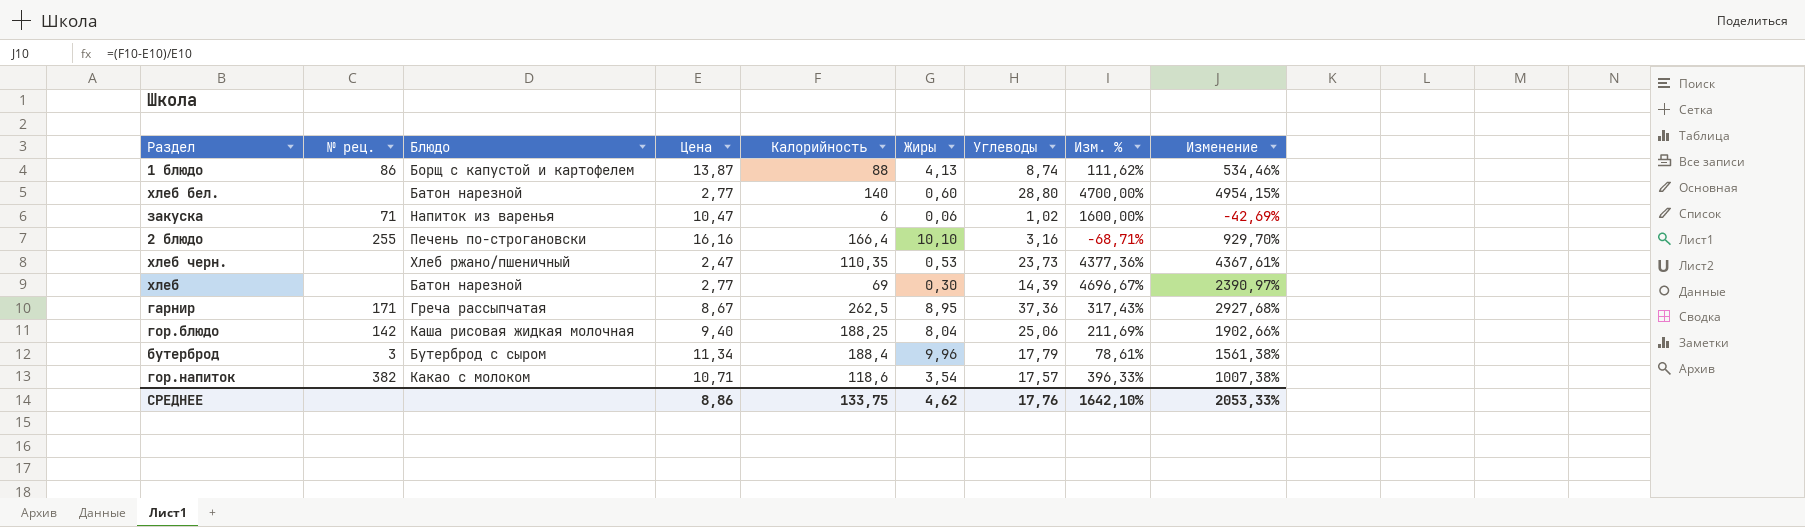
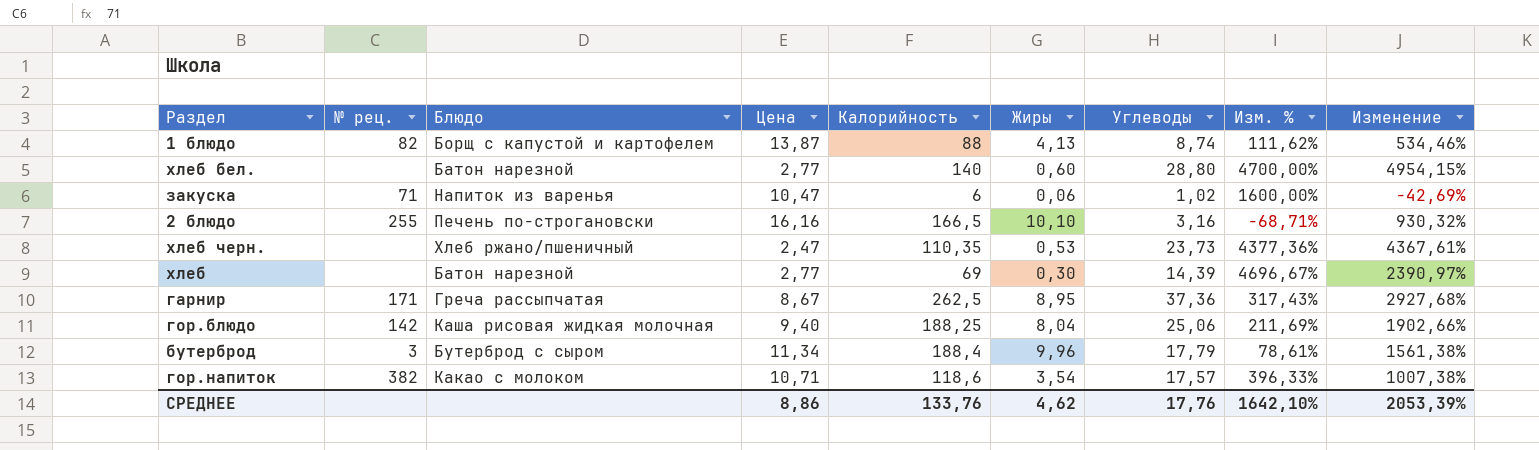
1 блюдо | № рец.: 86 -> 82
2 блюдо | Калорийность: 166,4 -> 166,5
2 блюдо | Изменение: 929,70% -> 930,32%
СРЕДНЕЕ | Калорийность: 133,75 -> 133,76
СРЕДНЕЕ | Изменение: 2053,33% -> 2053,39%

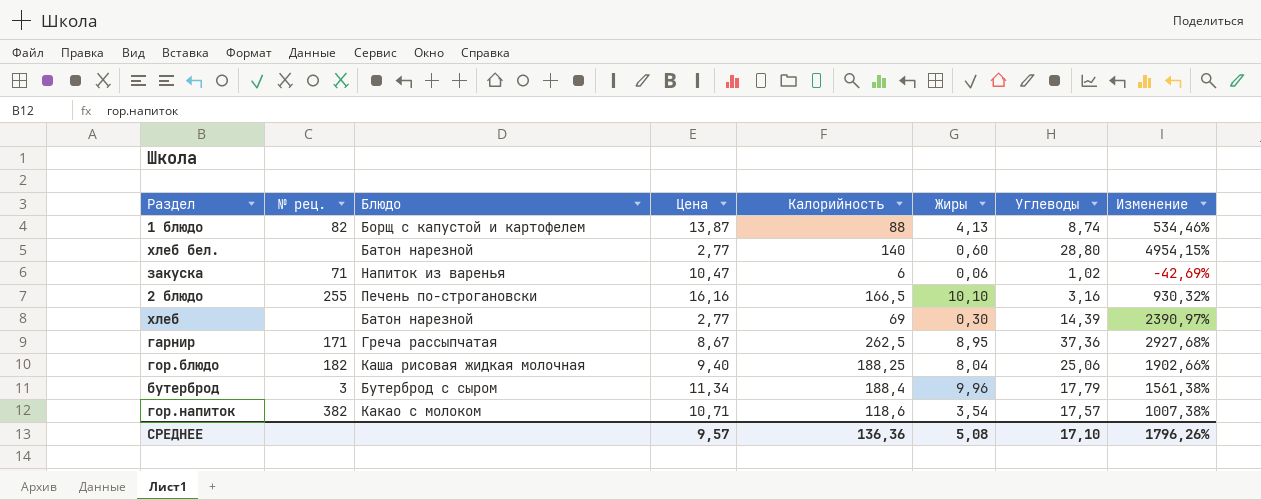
column Изм. % | formula: ([Углеводы] - [Жиры]) / [Жиры] -> none
row хлеб черн.: none | Хлеб ржано/пшеничный | 2,47 | 110,35 | 0,53 | 23,73 | 4377,36% | 4367,61% -> none
гор.блюдо | № рец.: 142 -> 182
СРЕДНЕЕ | Цена: 8,86 -> 9,57
СРЕДНЕЕ | Калорийность: 133,76 -> 136,36
СРЕДНЕЕ | Жиры: 4,62 -> 5,08
СРЕДНЕЕ | Углеводы: 17,76 -> 17,10
СРЕДНЕЕ | Изменение: 2053,39% -> 1796,26%

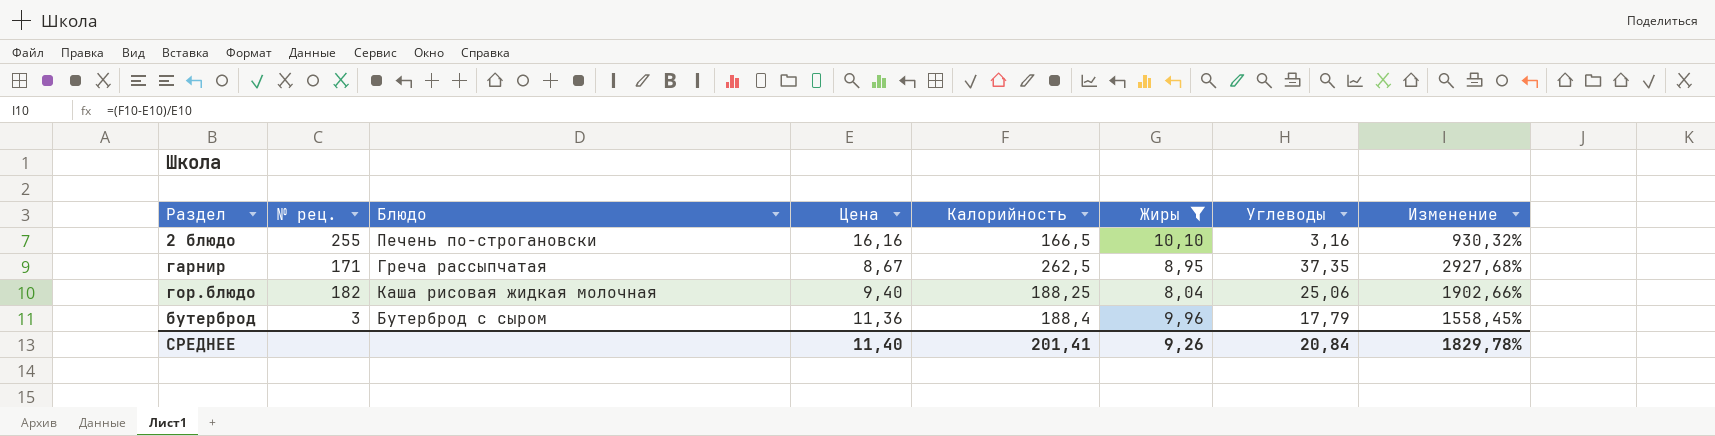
filter: none -> Жиры >= 8,04
гарнир | Углеводы: 37,36 -> 37,35
бутерброд | Цена: 11,34 -> 11,36
бутерброд | Изменение: 1561,38% -> 1558,45%
СРЕДНЕЕ | Цена: 9,57 -> 11,40
СРЕДНЕЕ | Калорийность: 136,36 -> 201,41
СРЕДНЕЕ | Жиры: 5,08 -> 9,26
СРЕДНЕЕ | Углеводы: 17,10 -> 20,84
СРЕДНЕЕ | Изменение: 1796,26% -> 1829,78%

